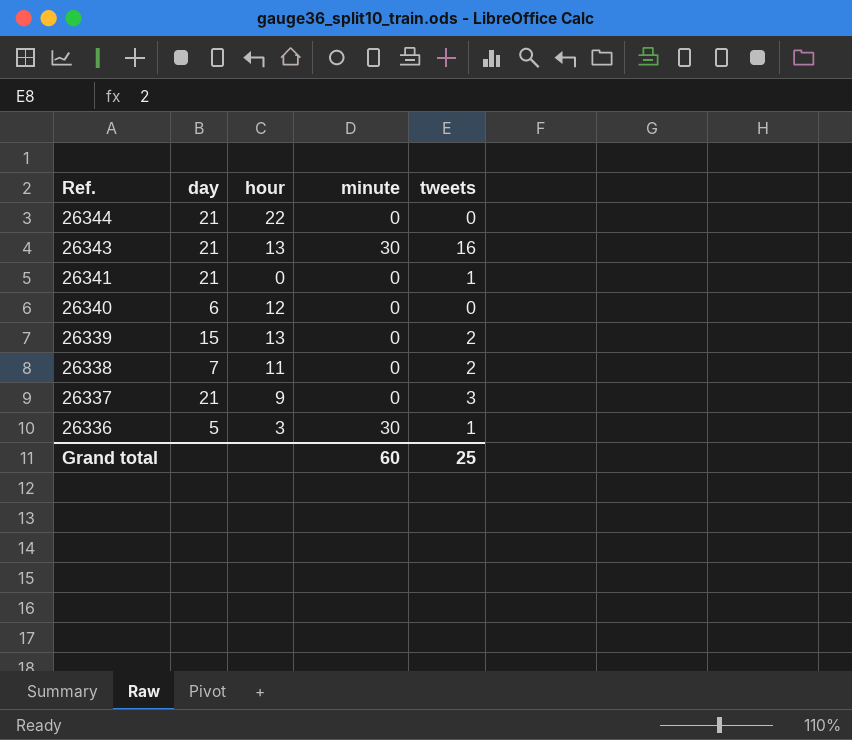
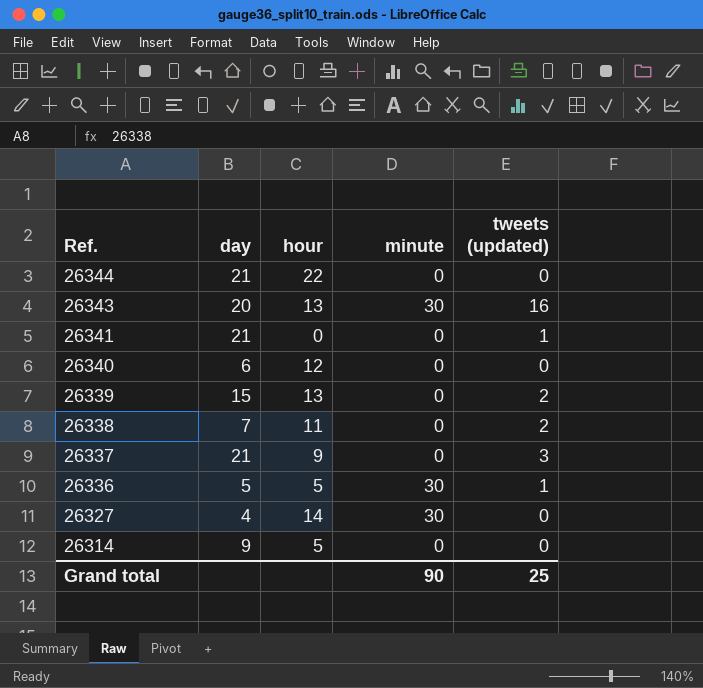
column name: tweets -> tweets (updated)
26343 | day: 21 -> 20
26336 | hour: 3 -> 5
row 26327: none -> 4 | 14 | 30 | 0
row 26314: none -> 9 | 5 | 0 | 0
Grand total | minute: 60 -> 90

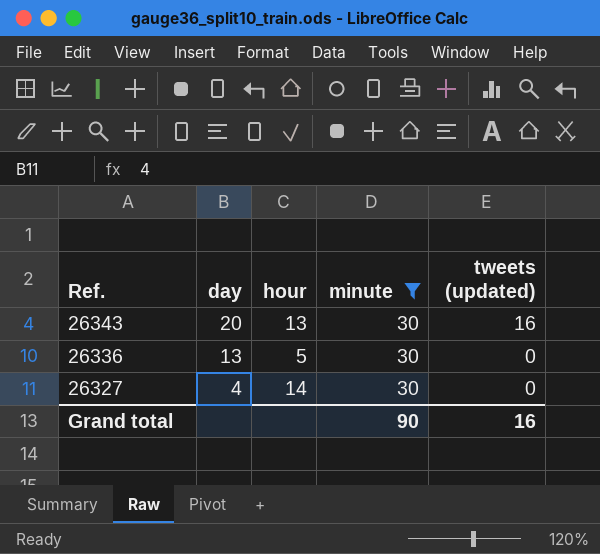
filter: none -> minute = 30
26336 | day: 5 -> 13
26336 | tweets (updated): 1 -> 0
Grand total | tweets (updated): 25 -> 16

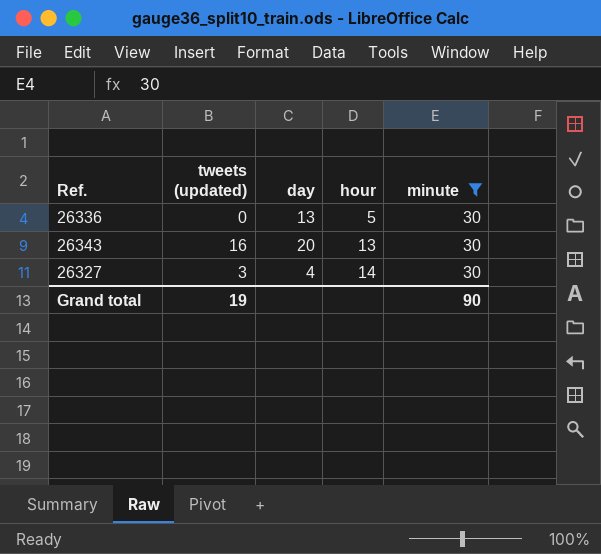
row order: Ref. descending -> hour ascending
column tweets (updated) | position: 5 -> 2
26327 | tweets (updated): 0 -> 3
Grand total | tweets (updated): 16 -> 19

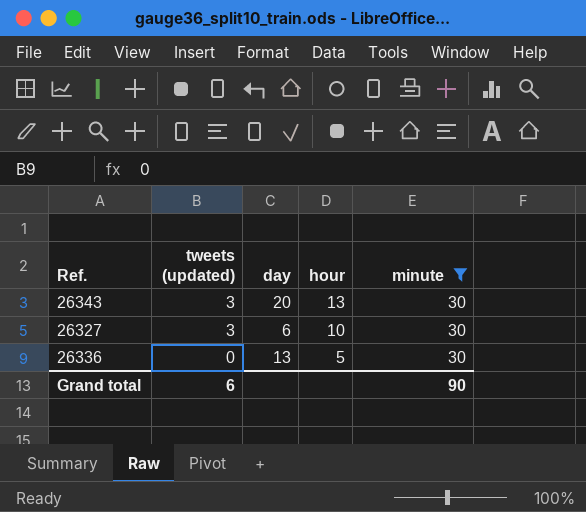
row order: hour ascending -> tweets (updated) descending
26343 | tweets (updated): 16 -> 3
26327 | day: 4 -> 6
26327 | hour: 14 -> 10
Grand total | tweets (updated): 19 -> 6

